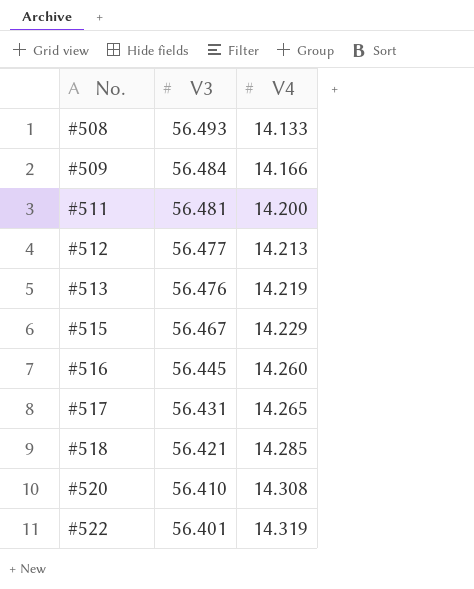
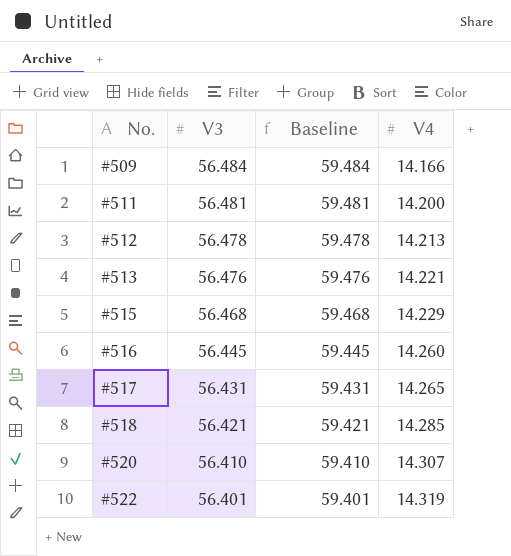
column Baseline | formula: none -> [V3] + 3
row #508: 56.493 | 14.133 -> none
#512 | V3: 56.477 -> 56.478
#513 | V4: 14.219 -> 14.221
#515 | V3: 56.467 -> 56.468
#520 | V4: 14.308 -> 14.307

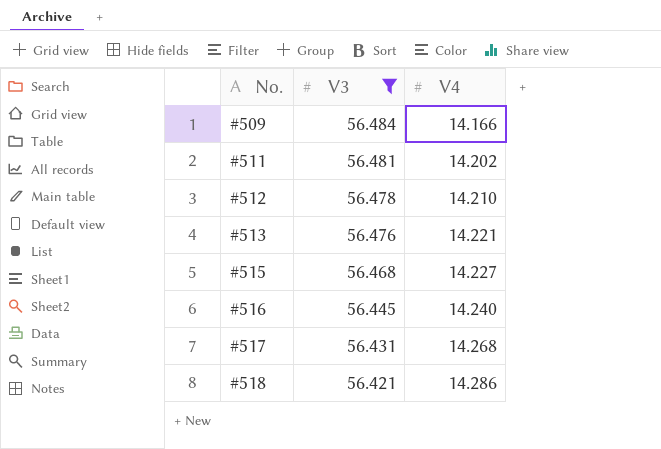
filter: none -> V3 >= 56.421
column Baseline | formula: [V3] + 3 -> none
#511 | V4: 14.200 -> 14.202
#512 | V4: 14.213 -> 14.210
#515 | V4: 14.229 -> 14.227
#516 | V4: 14.260 -> 14.240
#517 | V4: 14.265 -> 14.268
#518 | V4: 14.285 -> 14.286

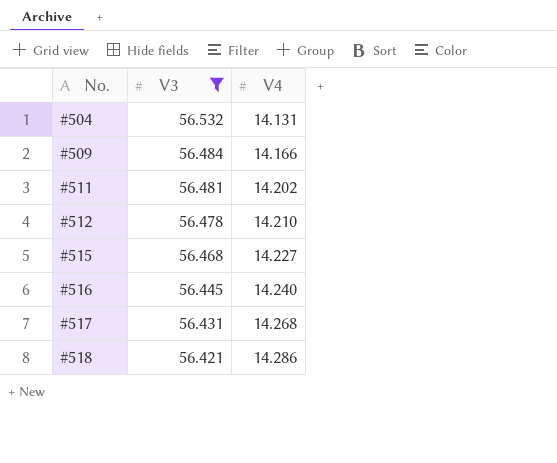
row #513: 56.476 | 14.221 -> none
row #504: none -> 56.532 | 14.131

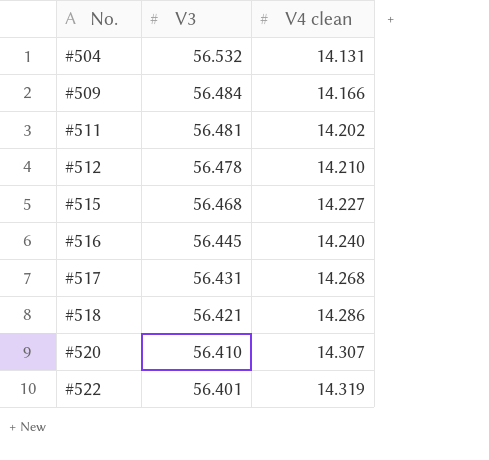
filter: V3 >= 56.421 -> none
column name: V4 -> V4 clean

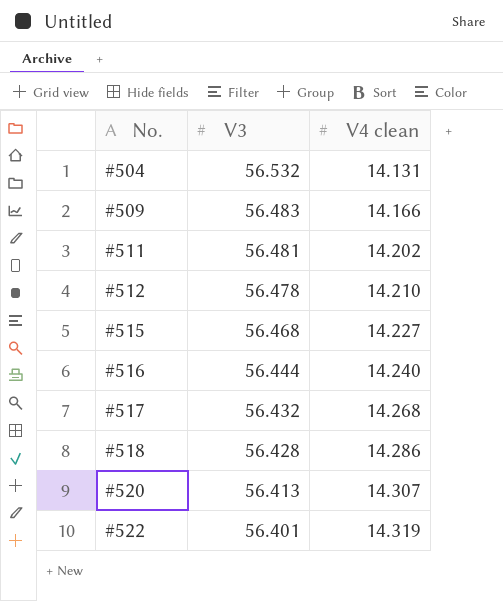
#509 | V3: 56.484 -> 56.483
#516 | V3: 56.445 -> 56.444
#517 | V3: 56.431 -> 56.432
#518 | V3: 56.421 -> 56.428
#520 | V3: 56.410 -> 56.413

